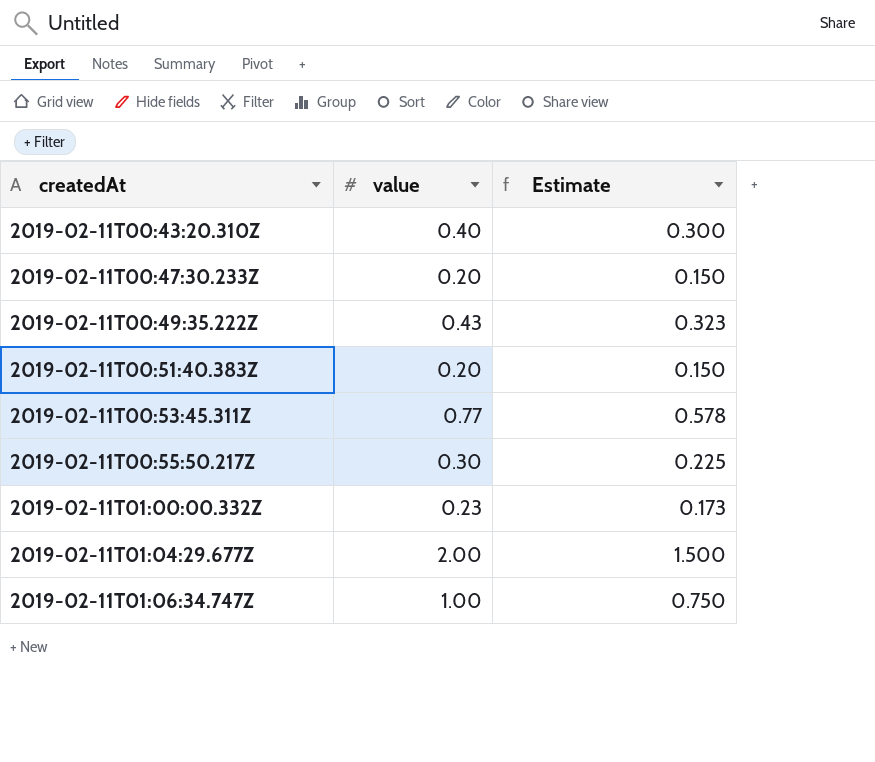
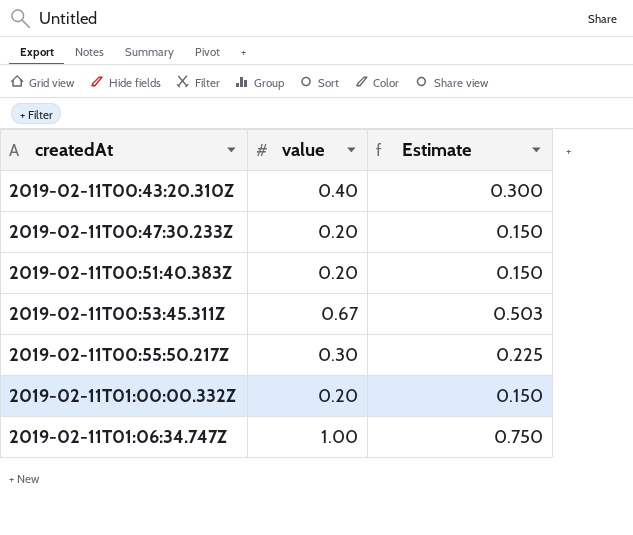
row 2019-02-11T00:49:35.222Z: 0.43 | 0.323 -> none
row 2019-02-11T01:04:29.677Z: 2.00 | 1.500 -> none
2019-02-11T00:53:45.311Z | value: 0.77 -> 0.67
2019-02-11T00:53:45.311Z | Estimate: 0.578 -> 0.503
2019-02-11T01:00:00.332Z | value: 0.23 -> 0.20
2019-02-11T01:00:00.332Z | Estimate: 0.173 -> 0.150

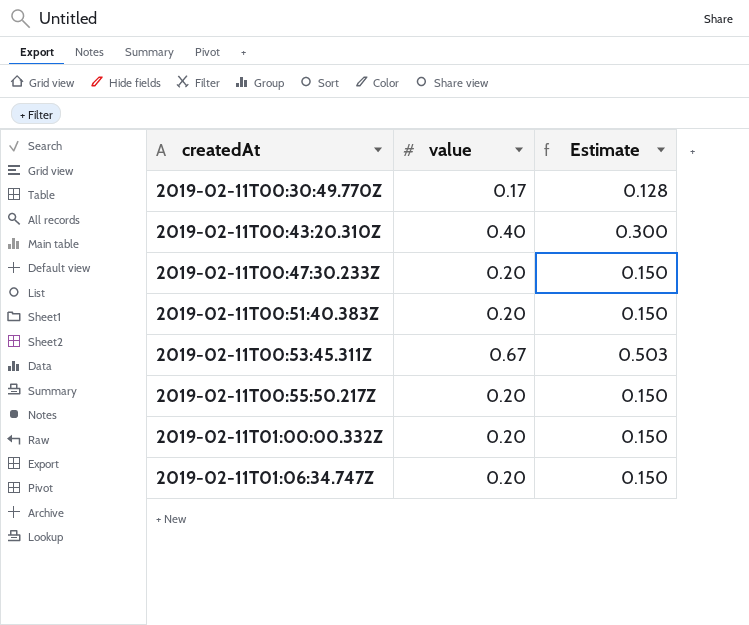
row 2019-02-11T00:30:49.770Z: none -> 0.17 | 0.128
2019-02-11T00:55:50.217Z | value: 0.30 -> 0.20
2019-02-11T00:55:50.217Z | Estimate: 0.225 -> 0.150
2019-02-11T01:06:34.747Z | value: 1.00 -> 0.20
2019-02-11T01:06:34.747Z | Estimate: 0.750 -> 0.150

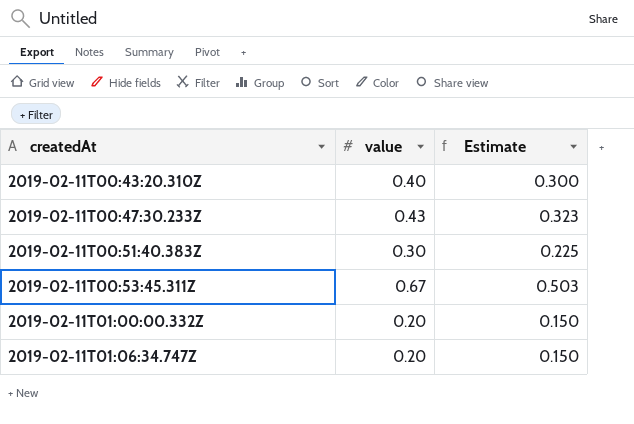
row 2019-02-11T00:30:49.770Z: 0.17 | 0.128 -> none
row 2019-02-11T00:55:50.217Z: 0.20 | 0.150 -> none
2019-02-11T00:47:30.233Z | value: 0.20 -> 0.43
2019-02-11T00:47:30.233Z | Estimate: 0.150 -> 0.323
2019-02-11T00:51:40.383Z | value: 0.20 -> 0.30
2019-02-11T00:51:40.383Z | Estimate: 0.150 -> 0.225

